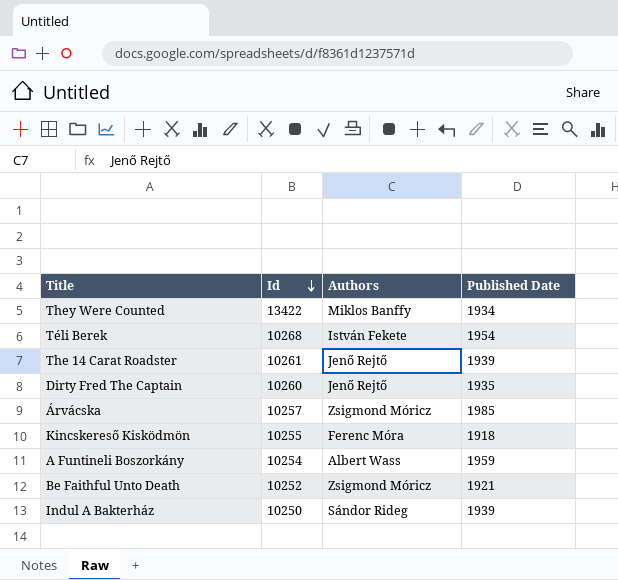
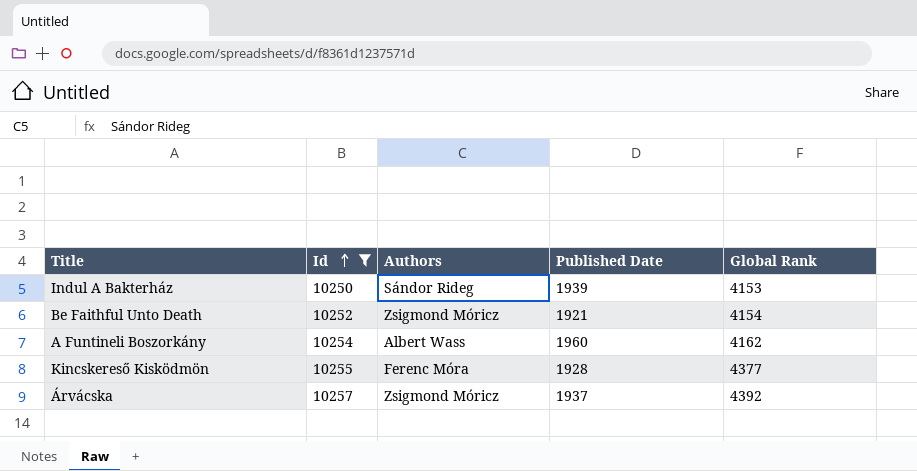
filter: none -> Id <= 10257
row order: Id descending -> Id ascending
column Global Rank | position: none -> 5
A Funtineli Boszorkány | Published Date: 1959 -> 1960
Kincskereső Kisködmön | Published Date: 1918 -> 1928
Árvácska | Published Date: 1985 -> 1937

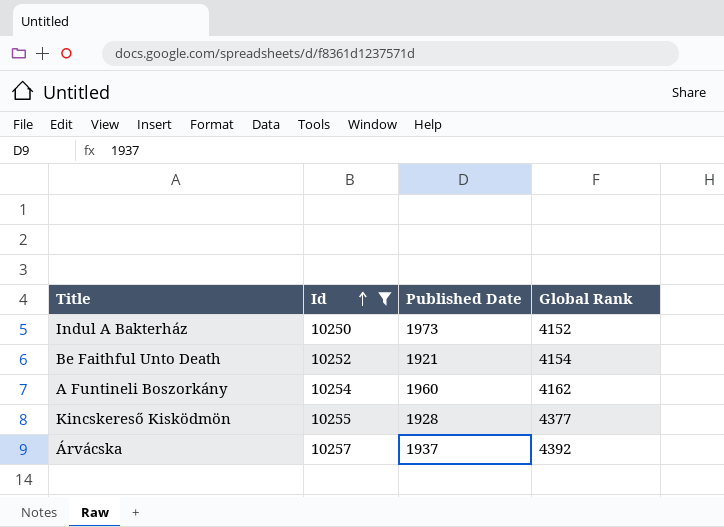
column Authors | position: 3 -> none
Indul A Bakterház | Published Date: 1939 -> 1973
Indul A Bakterház | Global Rank: 4153 -> 4152

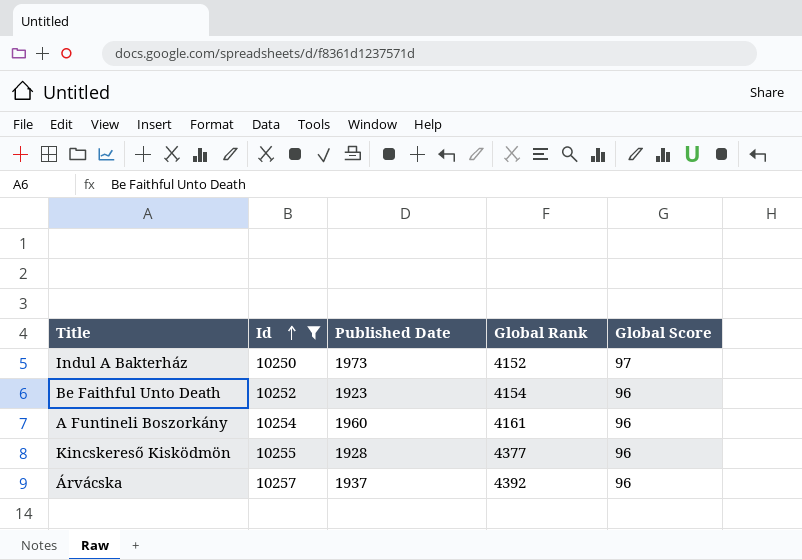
column Global Score | position: none -> 5
Be Faithful Unto Death | Published Date: 1921 -> 1923
A Funtineli Boszorkány | Global Rank: 4162 -> 4161

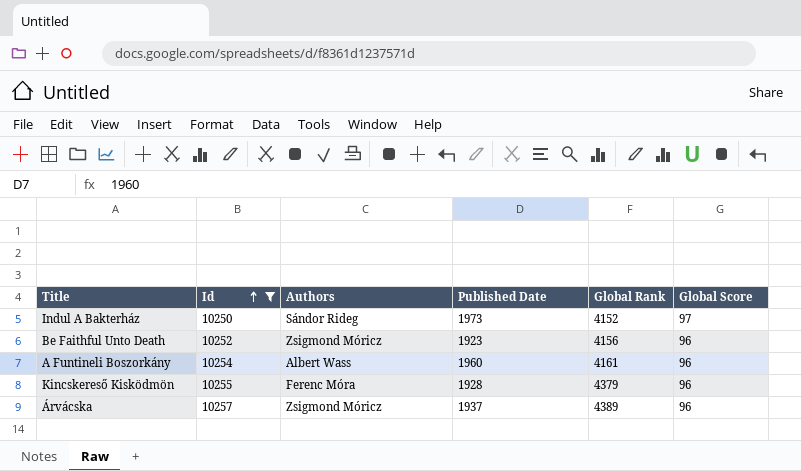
column Authors | position: none -> 3
Be Faithful Unto Death | Global Rank: 4154 -> 4156
Kincskereső Kisködmön | Global Rank: 4377 -> 4379
Árvácska | Global Rank: 4392 -> 4389

